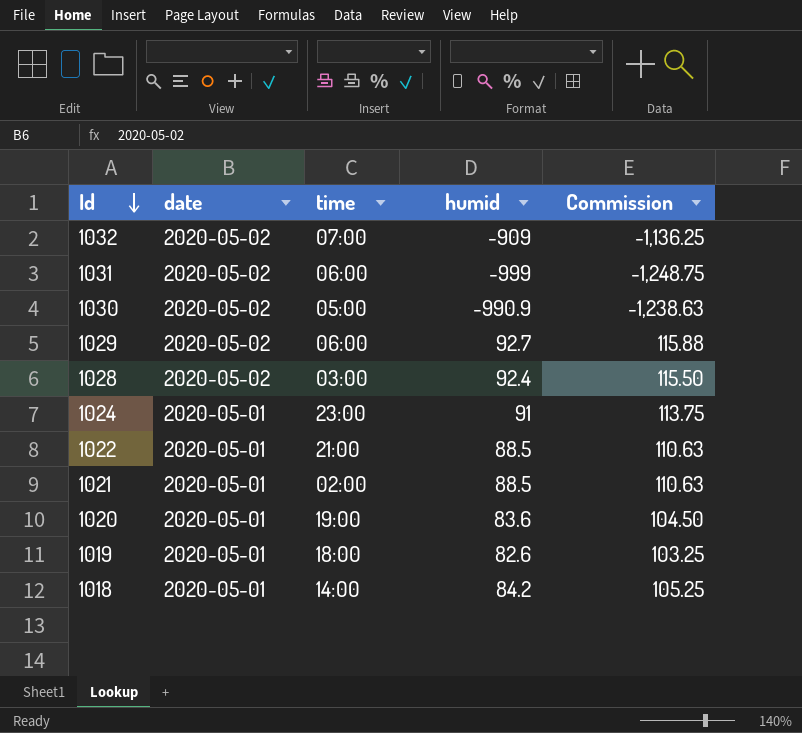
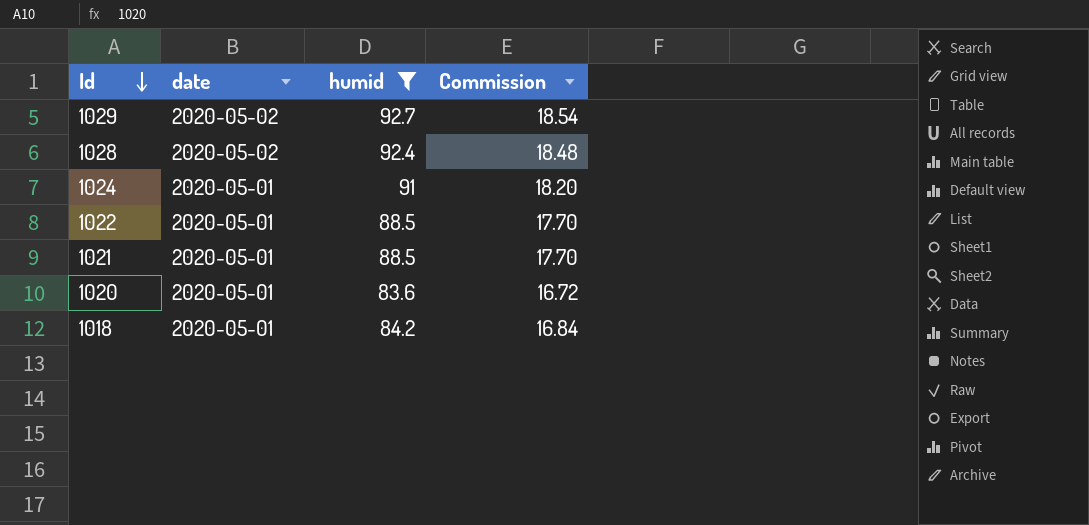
filter: none -> humid >= 83.6
column time | position: 3 -> none
column Commission | formula: [humid] * 1.25 -> [humid] * 0.2

